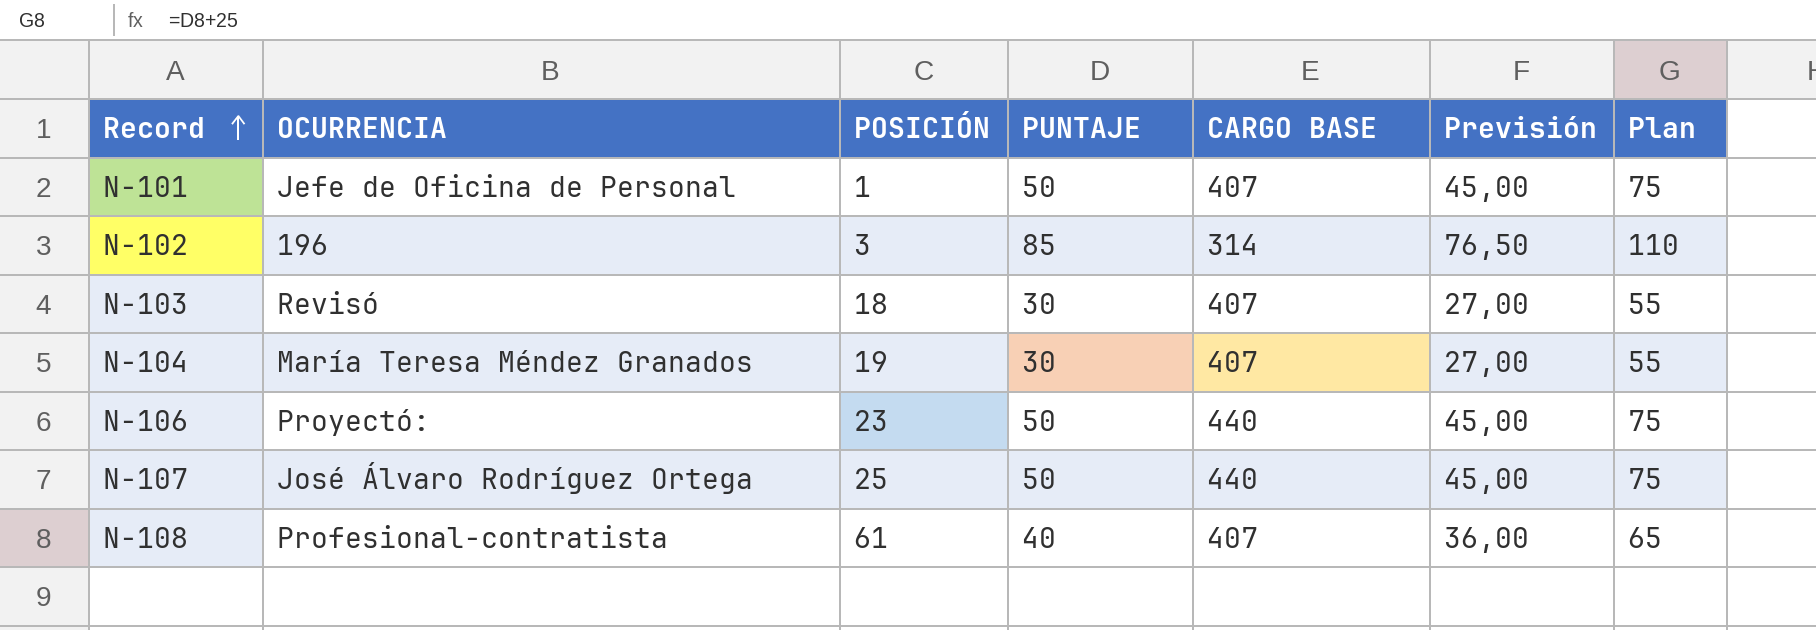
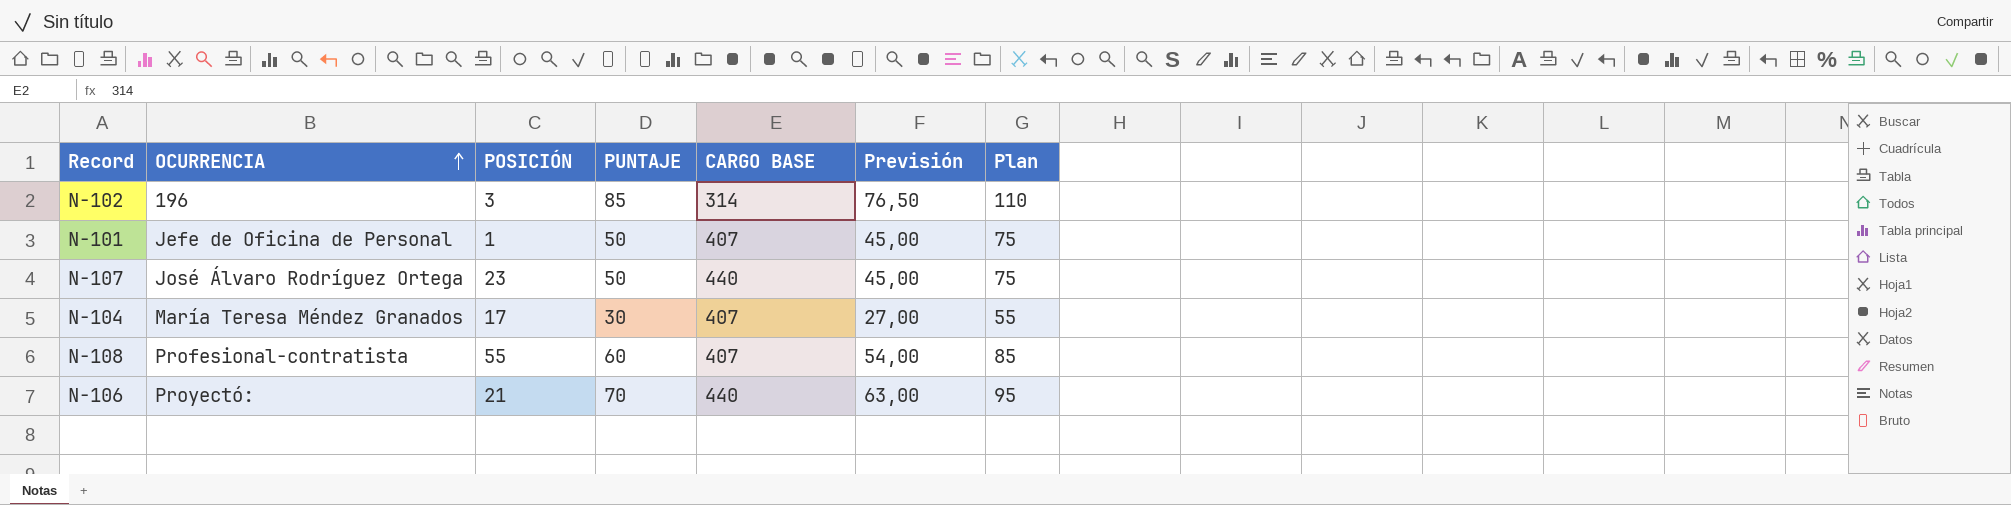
row order: Record ascending -> OCURRENCIA ascending
row N-103: Revisó | 18 | 30 | 407 | 27,00 | 55 -> none
N-107 | POSICIÓN: 25 -> 23
N-104 | POSICIÓN: 19 -> 17
N-108 | POSICIÓN: 61 -> 55
N-108 | PUNTAJE: 40 -> 60
N-108 | Previsión: 36,00 -> 54,00
N-108 | Plan: 65 -> 85
N-106 | POSICIÓN: 23 -> 21
N-106 | PUNTAJE: 50 -> 70
N-106 | Previsión: 45,00 -> 63,00
N-106 | Plan: 75 -> 95

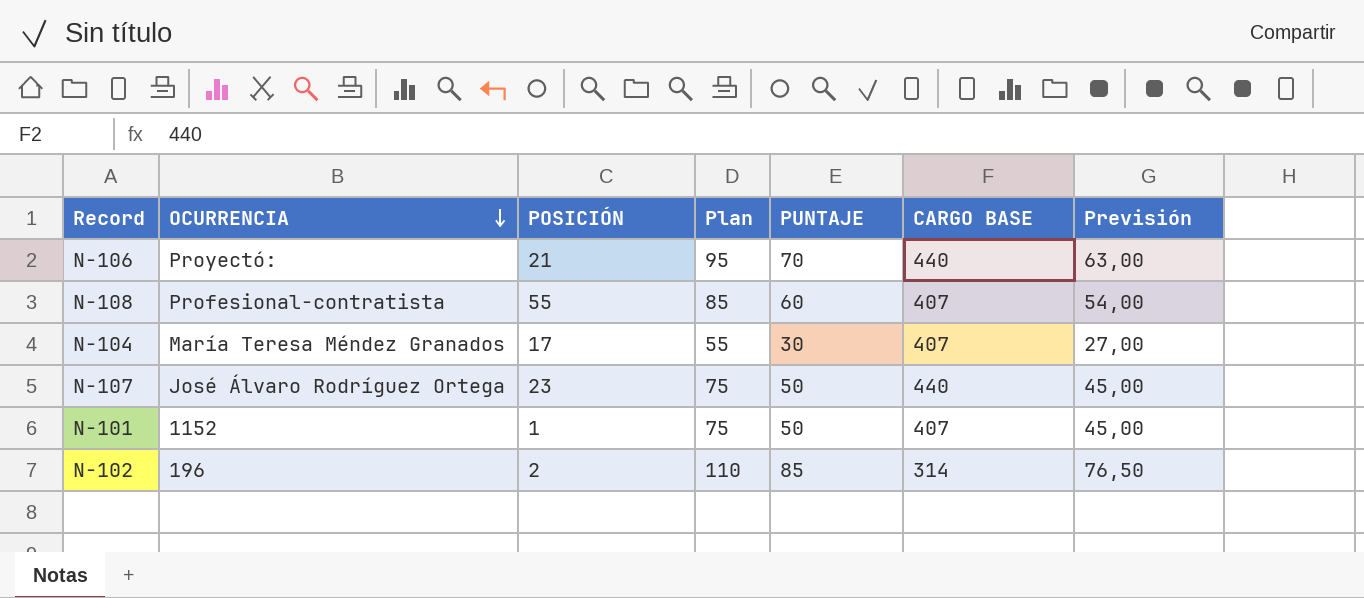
row order: OCURRENCIA ascending -> OCURRENCIA descending
column Plan | position: 7 -> 4
N-101 | OCURRENCIA: Jefe de Oficina de Personal -> 1152
N-102 | POSICIÓN: 3 -> 2

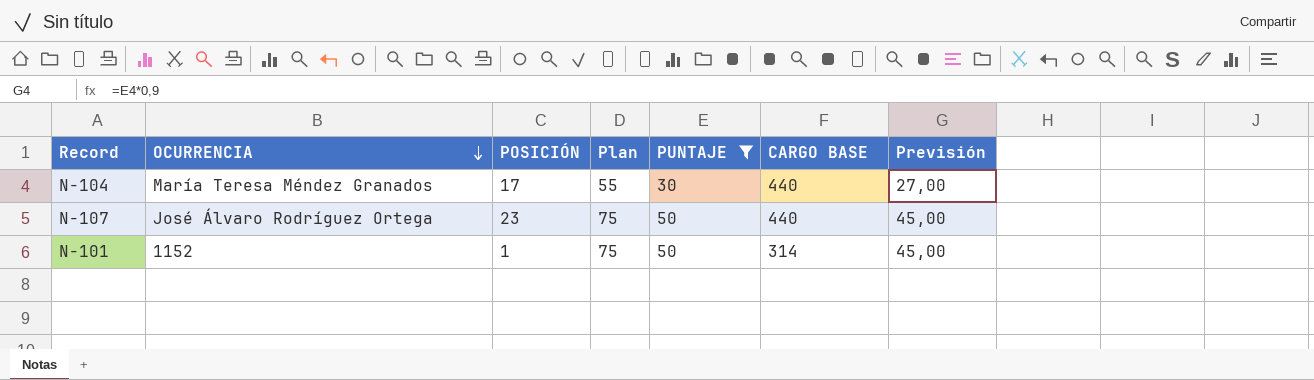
filter: none -> PUNTAJE <= 50
N-104 | CARGO BASE: 407 -> 440
N-101 | CARGO BASE: 407 -> 314

